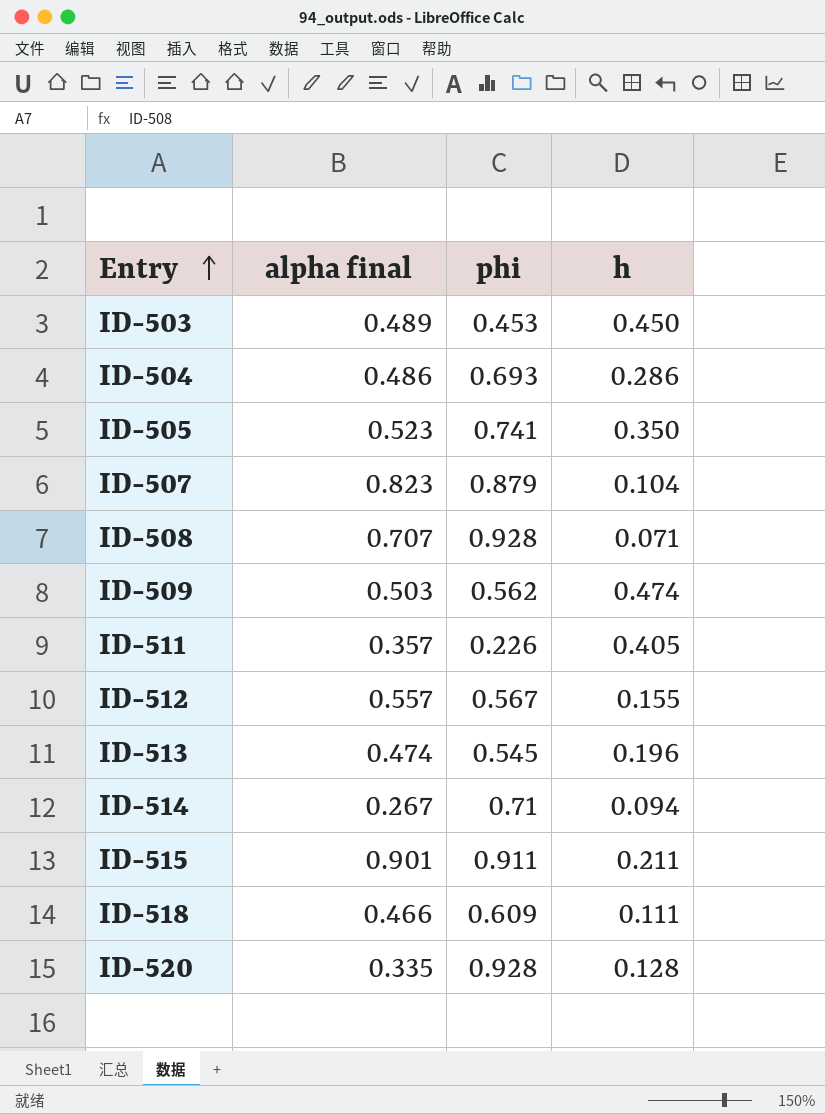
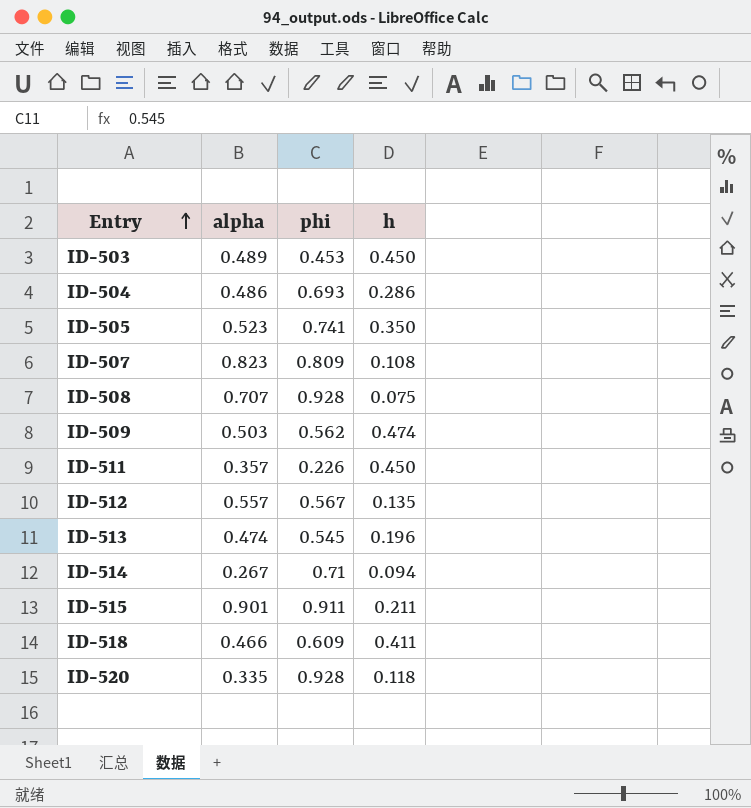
column name: alpha final -> alpha
ID-507 | phi: 0.879 -> 0.809
ID-507 | h: 0.104 -> 0.108
ID-508 | h: 0.071 -> 0.075
ID-511 | h: 0.405 -> 0.450
ID-512 | h: 0.155 -> 0.135
ID-518 | h: 0.111 -> 0.411
ID-520 | h: 0.128 -> 0.118

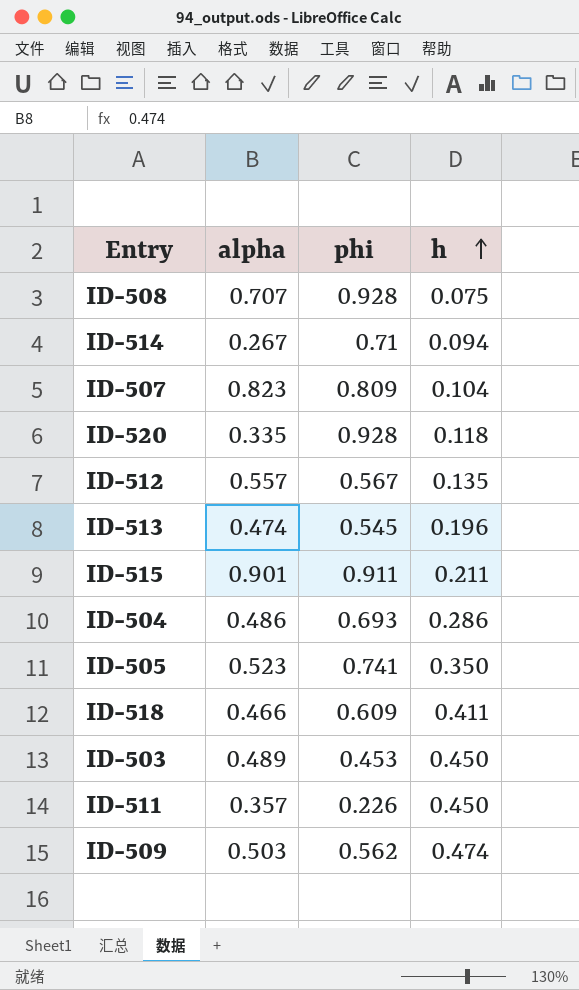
row order: Entry ascending -> h ascending
ID-507 | h: 0.108 -> 0.104

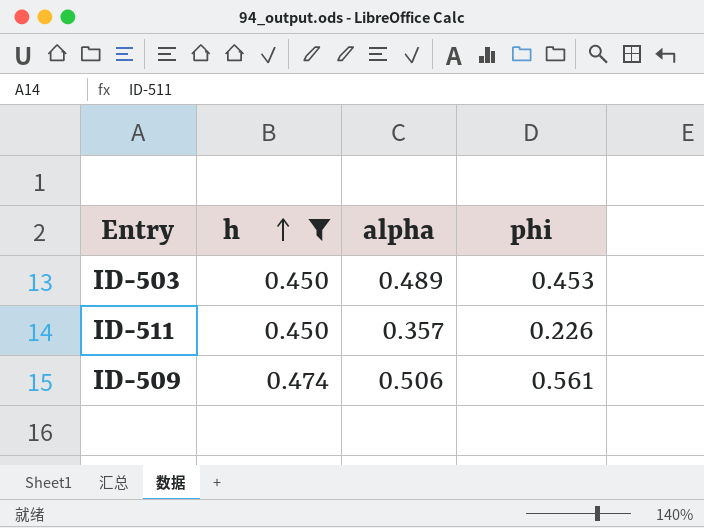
filter: none -> h >= 0.450
column h | position: 4 -> 2
ID-509 | alpha: 0.503 -> 0.506
ID-509 | phi: 0.562 -> 0.561

